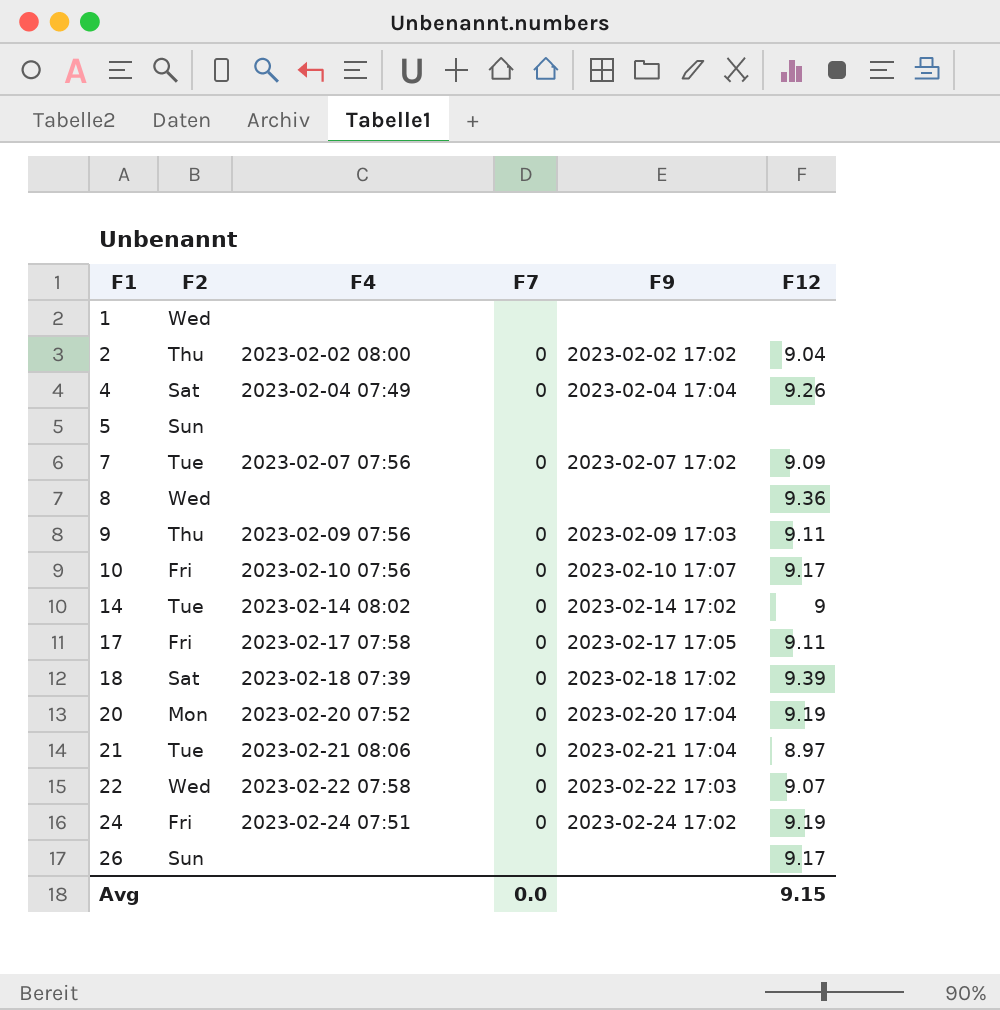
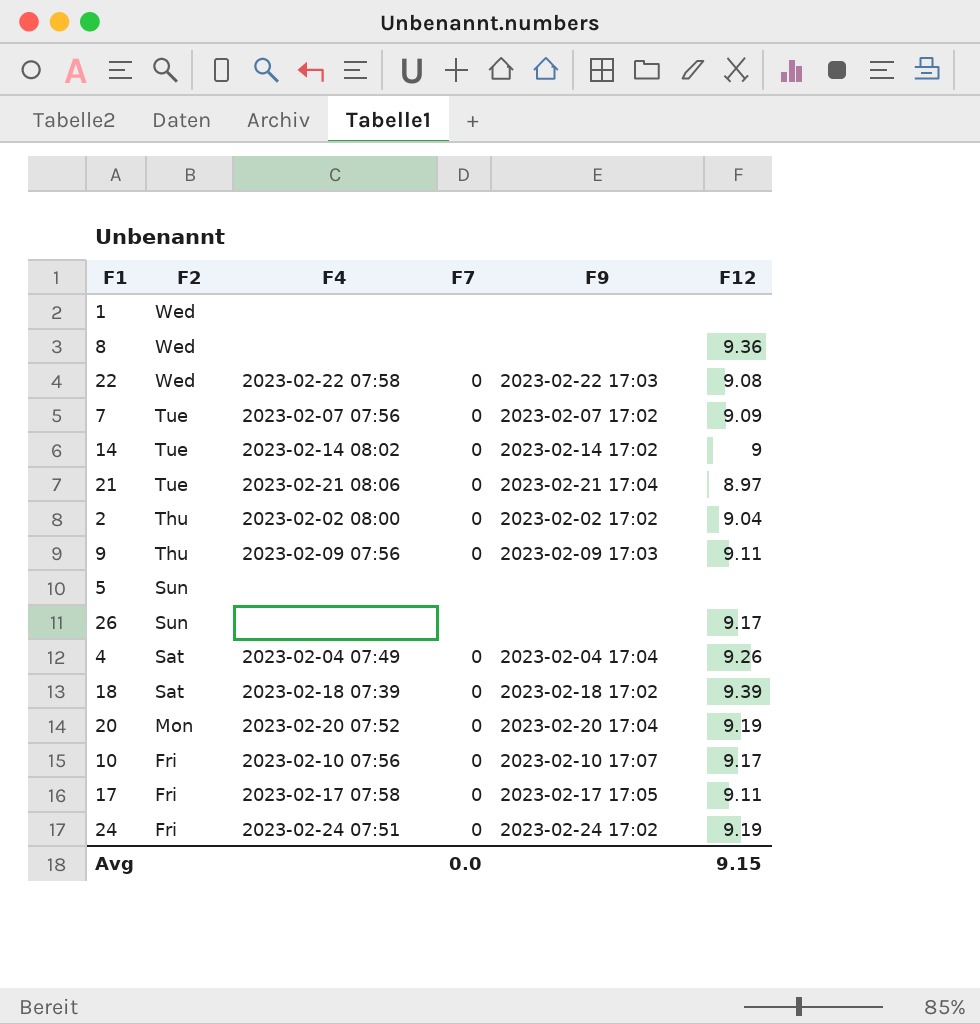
row order: F1 ascending -> F2 descending
22 | F12: 9.07 -> 9.08

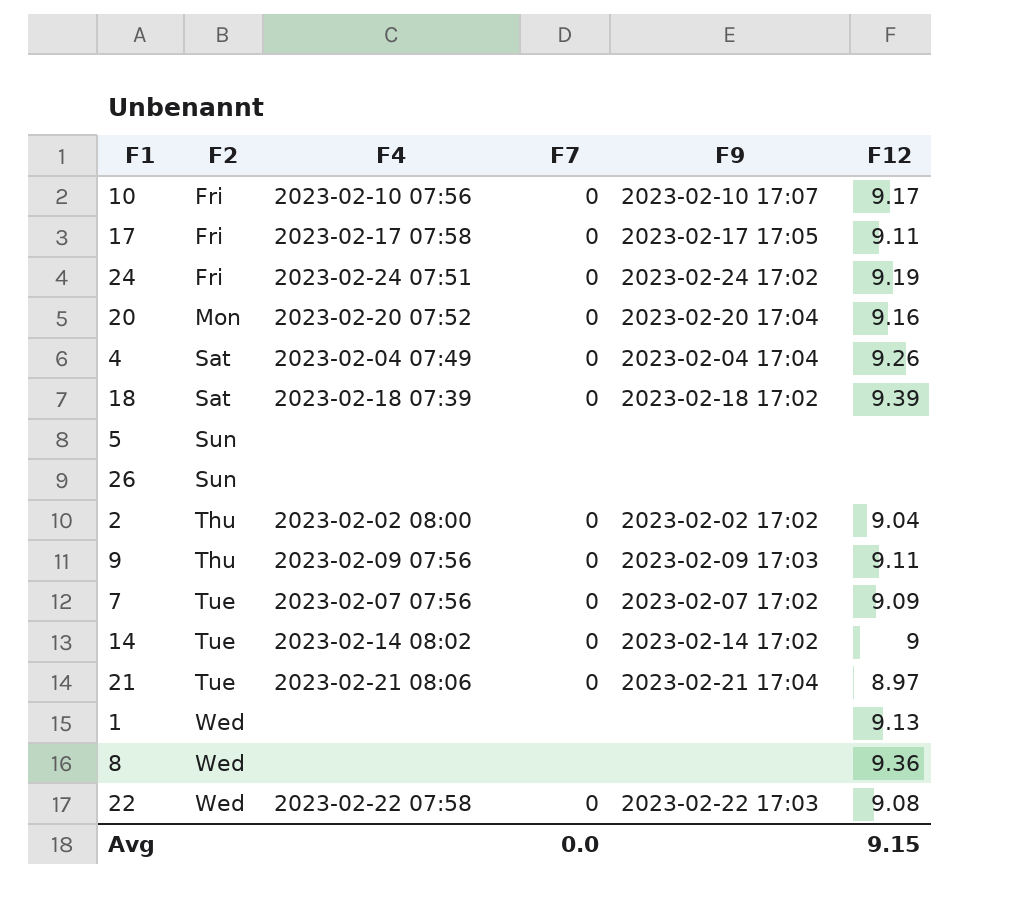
row order: F2 descending -> F2 ascending
20 | F12: 9.19 -> 9.16
26 | F12: 9.17 -> none
1 | F12: none -> 9.13

